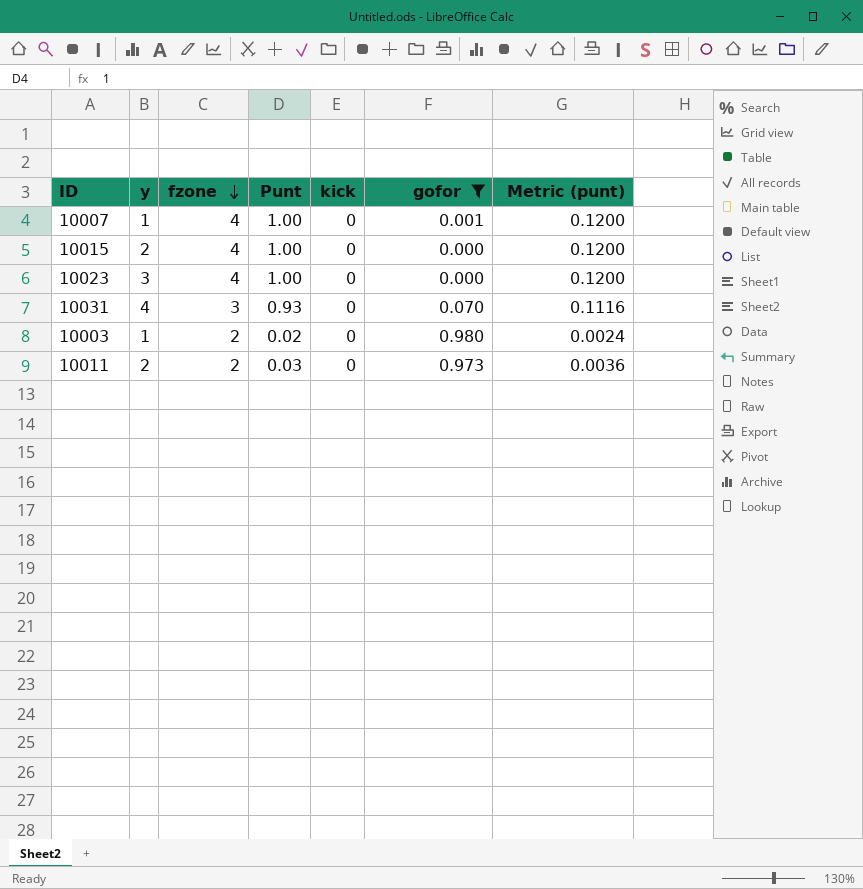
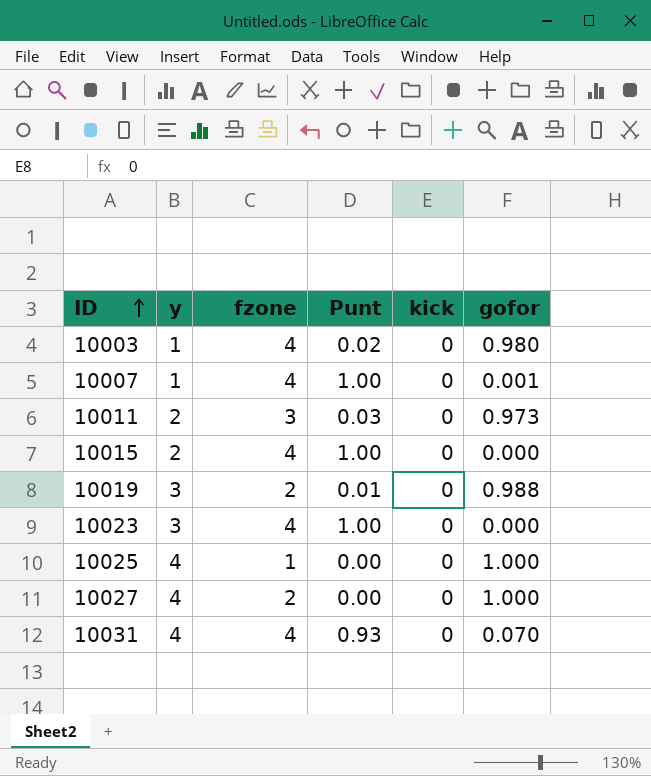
filter: gofor <= 0.980 -> none
row order: fzone descending -> ID ascending
column Metric (punt) | formula: [Punt] * 0.12 -> none
10003 | fzone: 2 -> 4
10011 | fzone: 2 -> 3
10031 | fzone: 3 -> 4

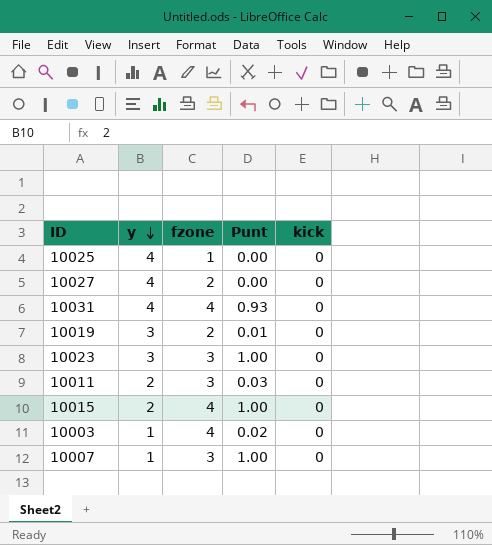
row order: ID ascending -> y descending
column gofor | position: 6 -> none
10023 | fzone: 4 -> 3
10007 | fzone: 4 -> 3

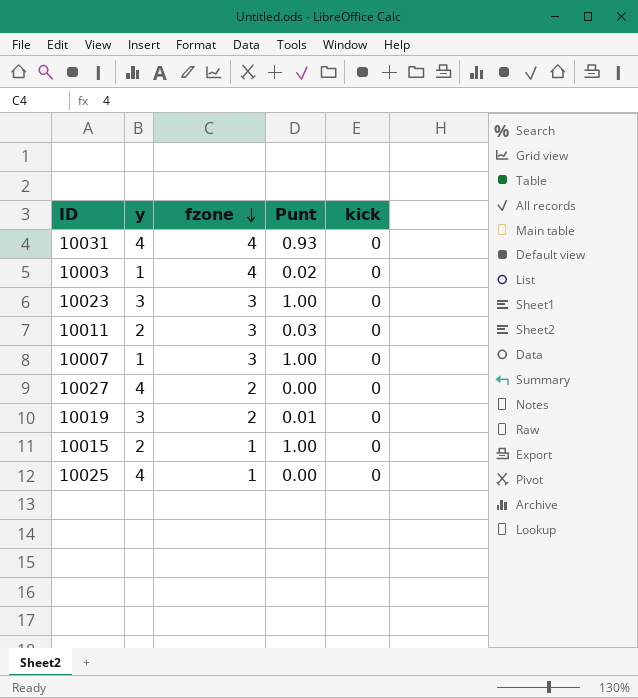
row order: y descending -> fzone descending
10015 | fzone: 4 -> 1

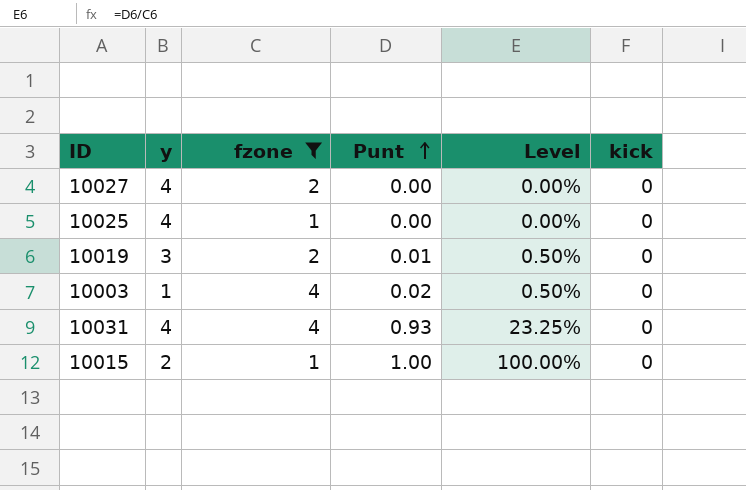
filter: none -> fzone != 3
row order: fzone descending -> Punt ascending
column Level | formula: none -> [Punt] / [fzone]

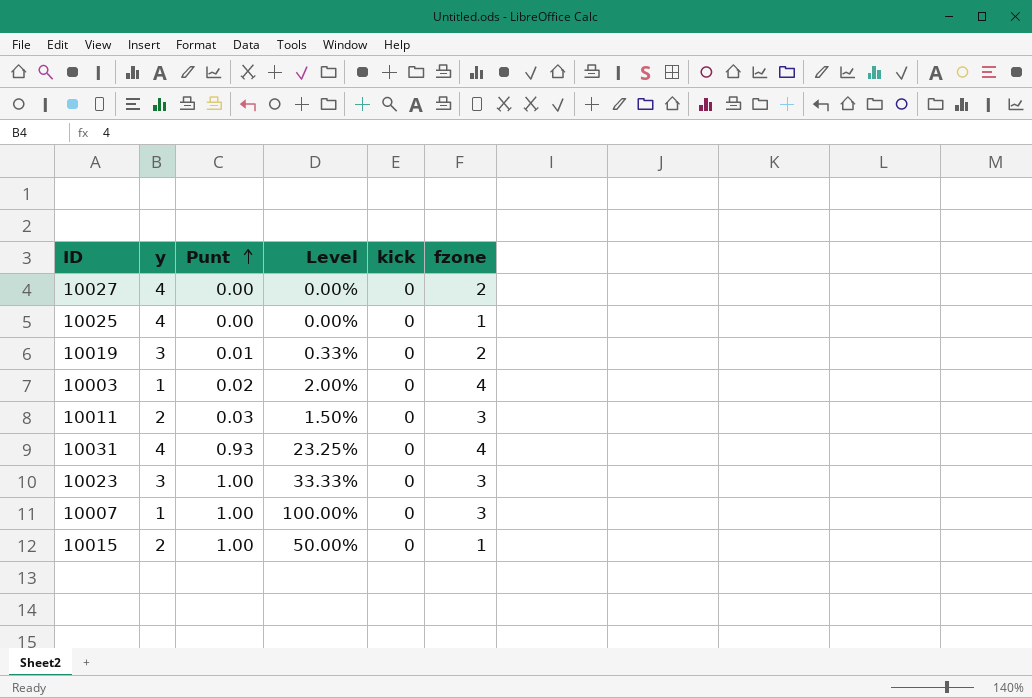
filter: fzone != 3 -> none
column Level | formula: [Punt] / [fzone] -> [Punt] / [y]
column fzone | position: 3 -> 6

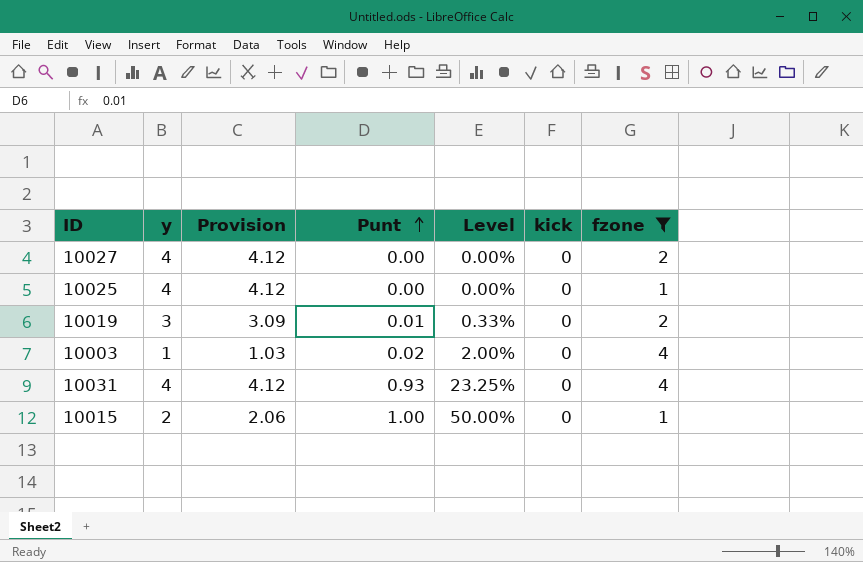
filter: none -> fzone != 3
column Provision | formula: none -> [y] * 1.03

